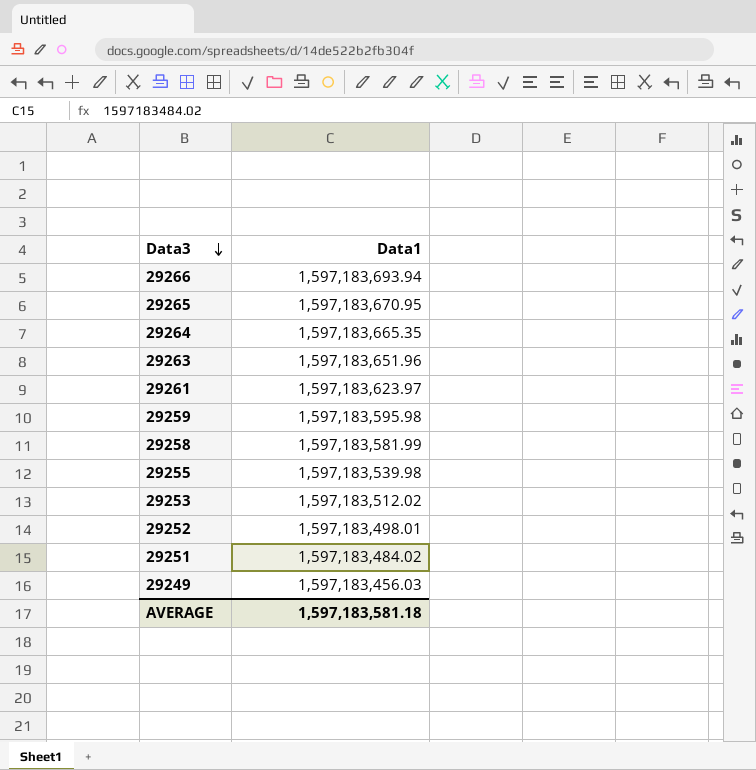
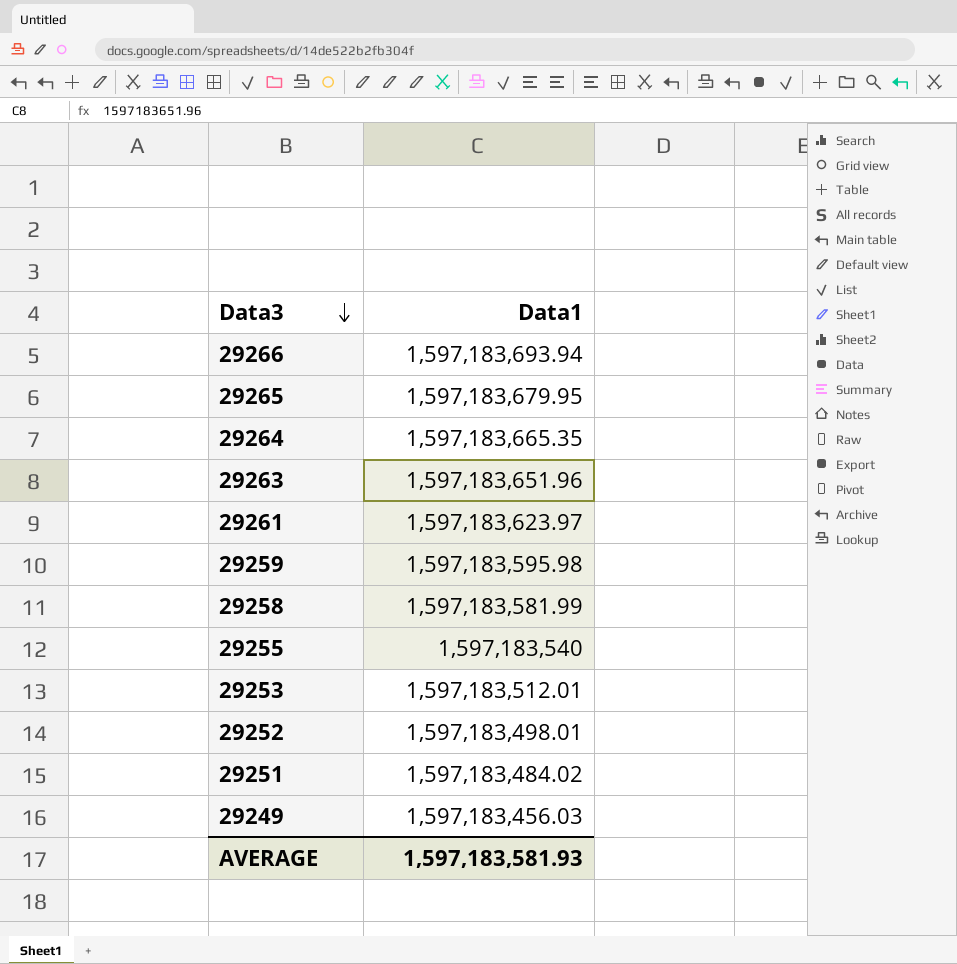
29265 | Data1: 1,597,183,670.95 -> 1,597,183,679.95
29255 | Data1: 1,597,183,539.98 -> 1,597,183,540
29253 | Data1: 1,597,183,512.02 -> 1,597,183,512.01
AVERAGE | Data1: 1,597,183,581.18 -> 1,597,183,581.93

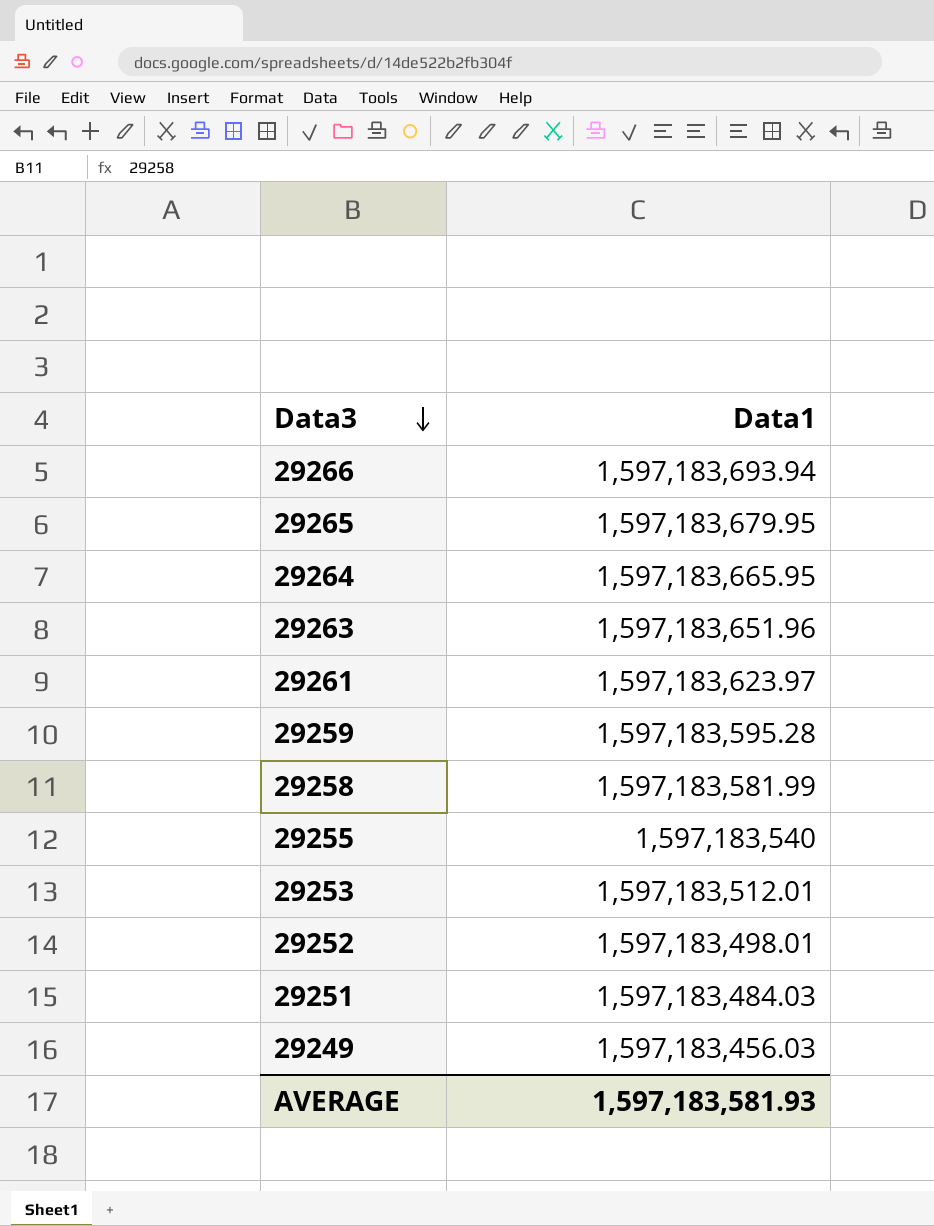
29264 | Data1: 1,597,183,665.35 -> 1,597,183,665.95
29259 | Data1: 1,597,183,595.98 -> 1,597,183,595.28
29251 | Data1: 1,597,183,484.02 -> 1,597,183,484.03

